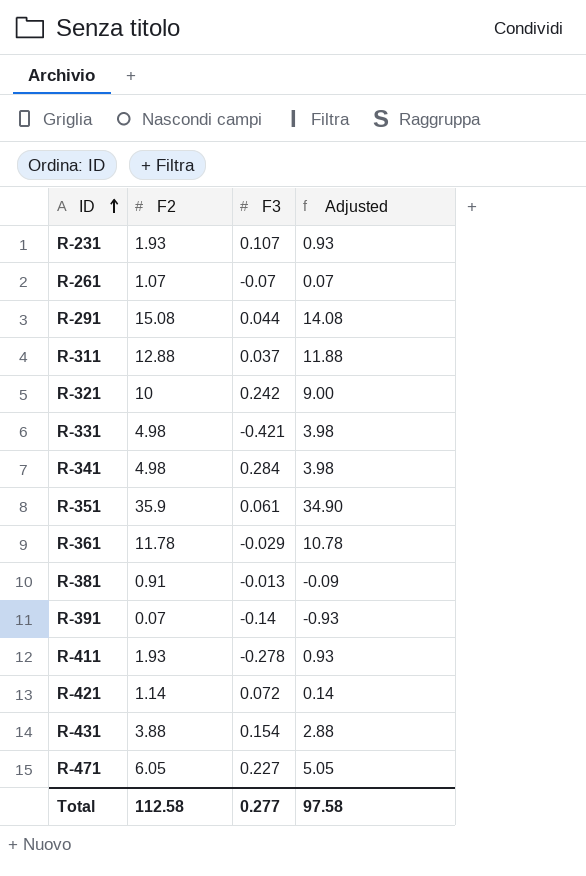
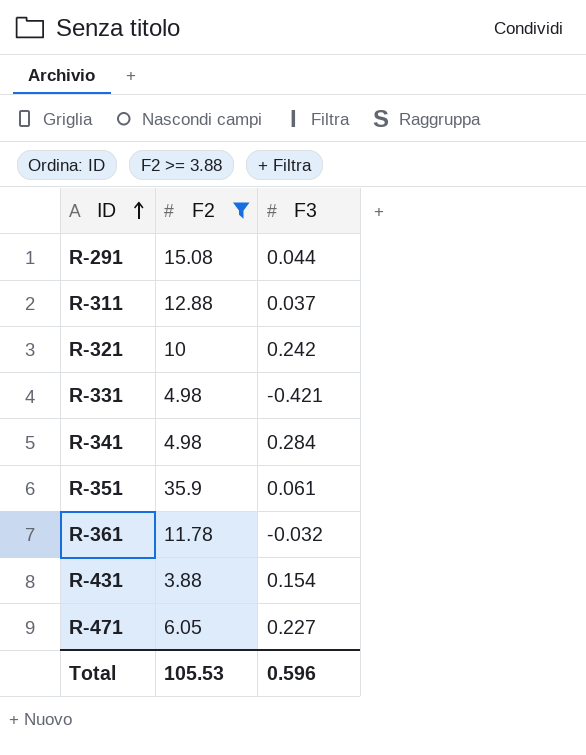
filter: none -> F2 >= 3.88
column Adjusted | formula: [F2] - 1 -> none
R-361 | F3: -0.029 -> -0.032
Total | F2: 112.58 -> 105.53
Total | F3: 0.277 -> 0.596

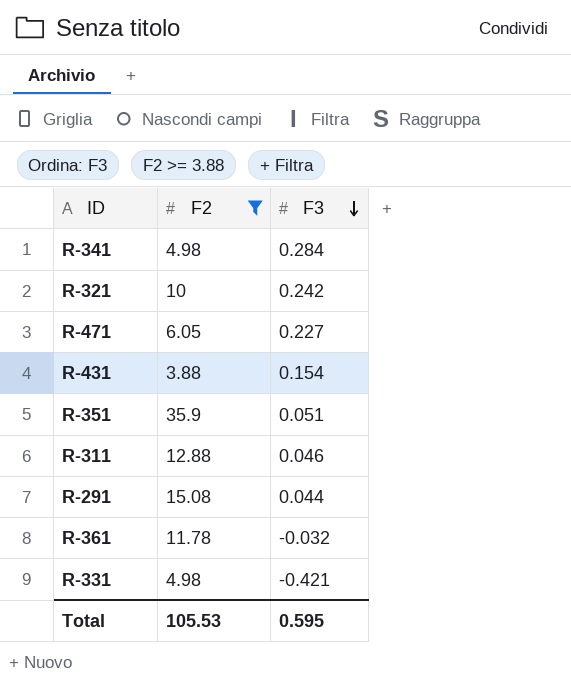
row order: ID ascending -> F3 descending
R-351 | F3: 0.061 -> 0.051
R-311 | F3: 0.037 -> 0.046
Total | F3: 0.596 -> 0.595

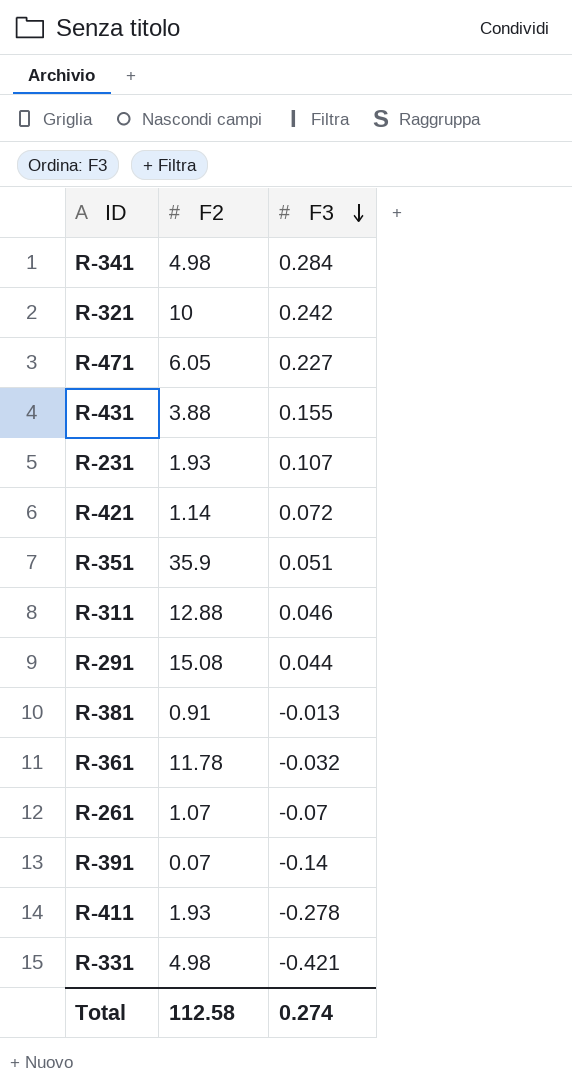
filter: F2 >= 3.88 -> none
R-431 | F3: 0.154 -> 0.155
Total | F2: 105.53 -> 112.58
Total | F3: 0.595 -> 0.274

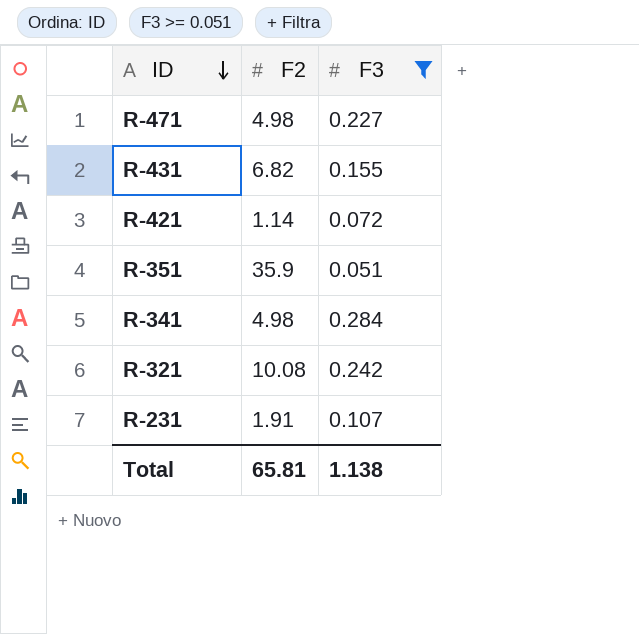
filter: none -> F3 >= 0.051
row order: F3 descending -> ID descending
R-471 | F2: 6.05 -> 4.98
R-431 | F2: 3.88 -> 6.82
R-321 | F2: 10 -> 10.08
R-231 | F2: 1.93 -> 1.91
Total | F2: 112.58 -> 65.81
Total | F3: 0.274 -> 1.138

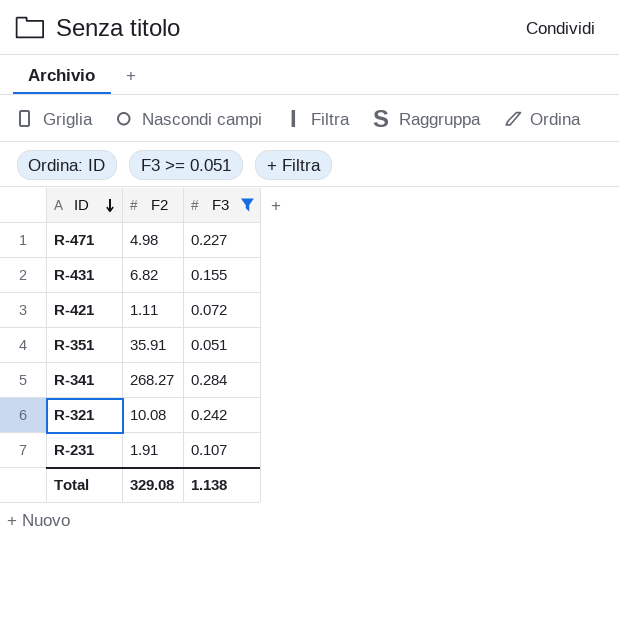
R-421 | F2: 1.14 -> 1.11
R-351 | F2: 35.9 -> 35.91
R-341 | F2: 4.98 -> 268.27
Total | F2: 65.81 -> 329.08

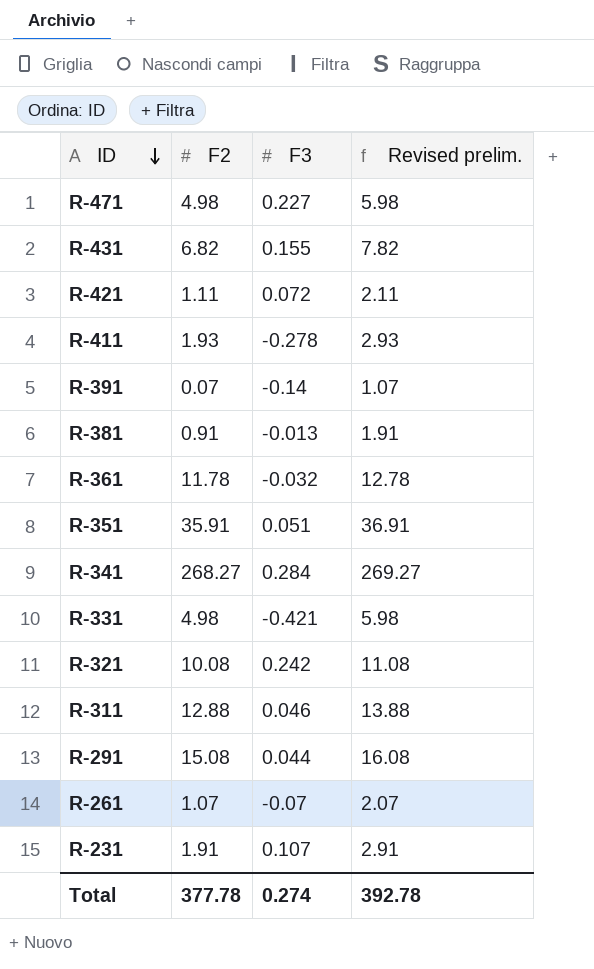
filter: F3 >= 0.051 -> none
column Revised prelim. | formula: none -> [F2] + 1
Total | F2: 329.08 -> 377.78
Total | F3: 1.138 -> 0.274

